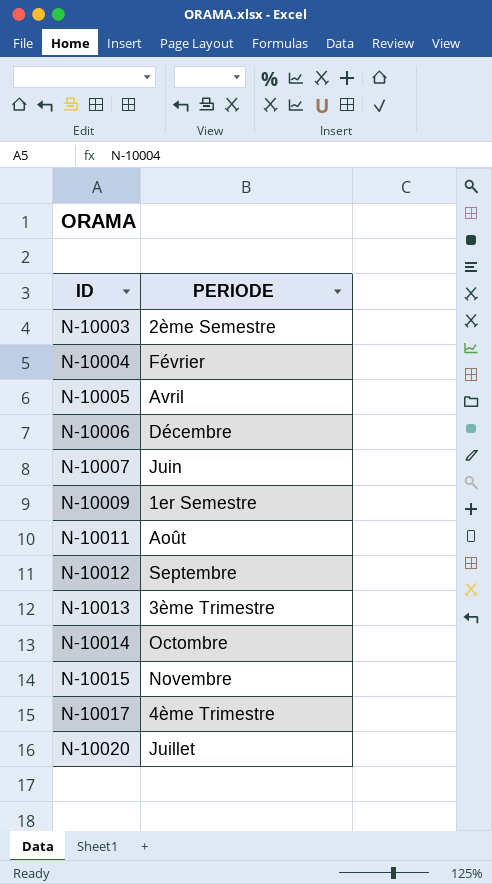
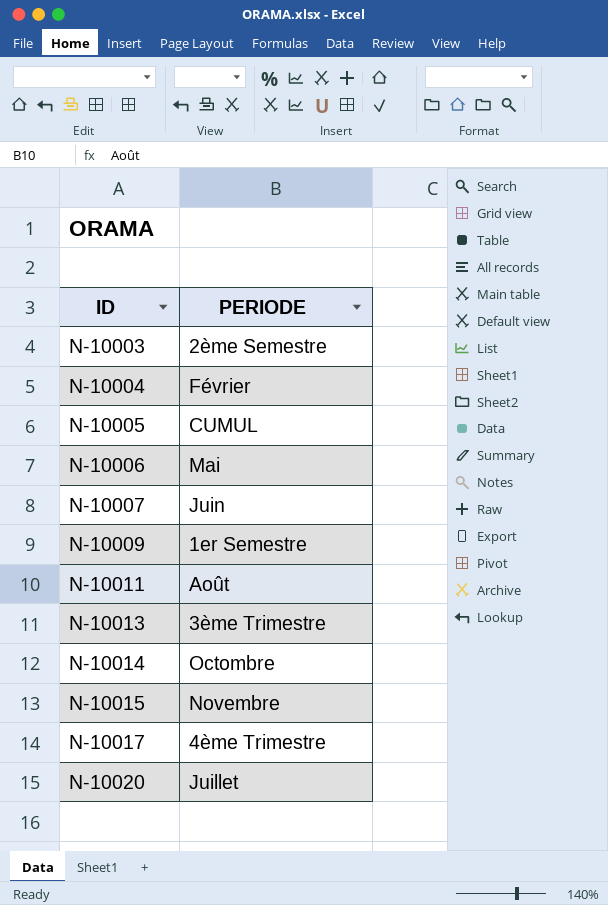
row N-10012: Septembre -> none
N-10005 | PERIODE: Avril -> CUMUL
N-10006 | PERIODE: Décembre -> Mai

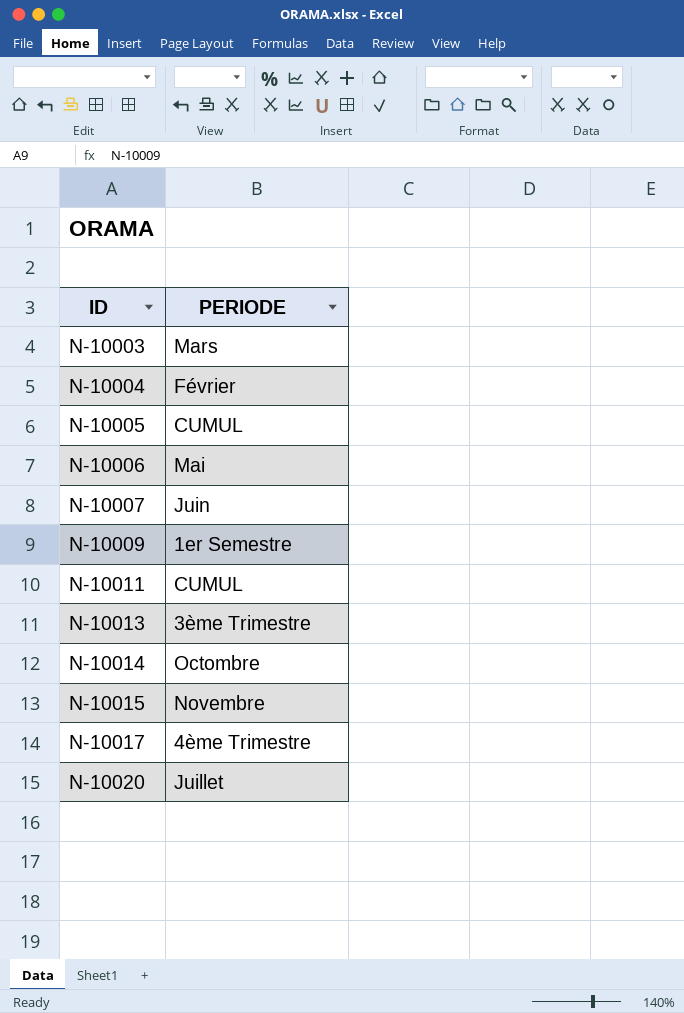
N-10003 | PERIODE: 2ème Semestre -> Mars
N-10011 | PERIODE: Août -> CUMUL

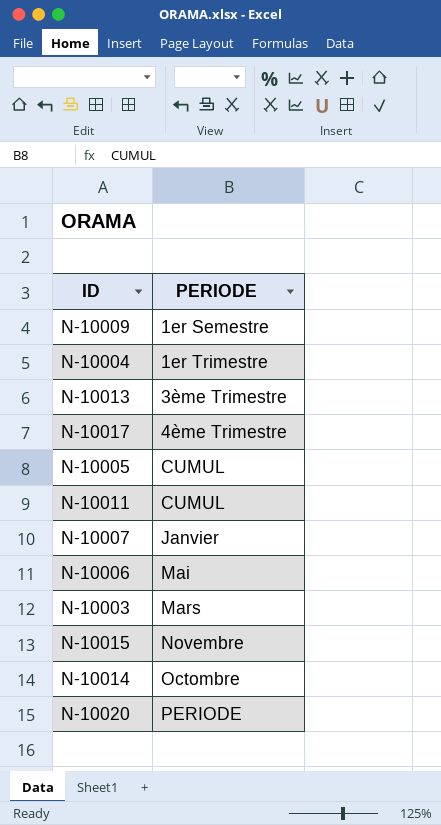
row order: ID ascending -> PERIODE ascending
N-10004 | PERIODE: Février -> 1er Trimestre
N-10007 | PERIODE: Juin -> Janvier
N-10020 | PERIODE: Juillet -> PERIODE

